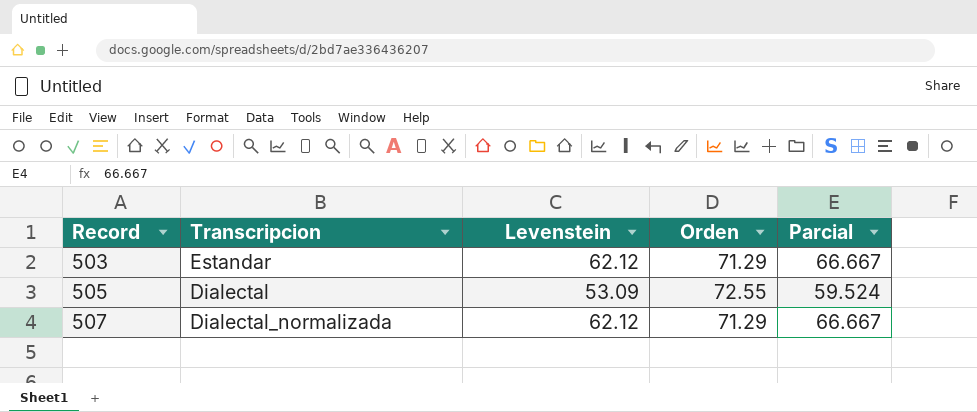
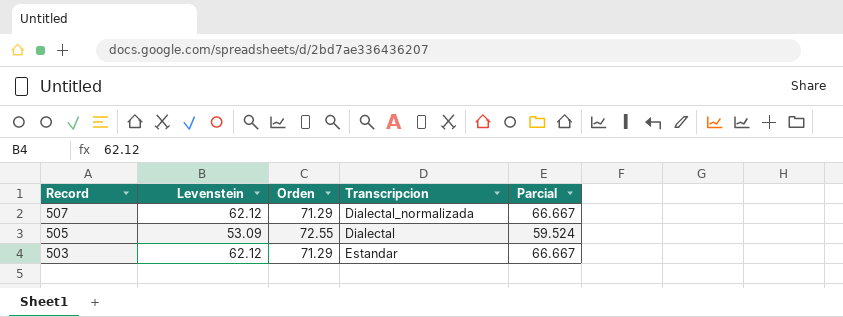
row order: Record ascending -> Record descending
column Transcripcion | position: 2 -> 4

